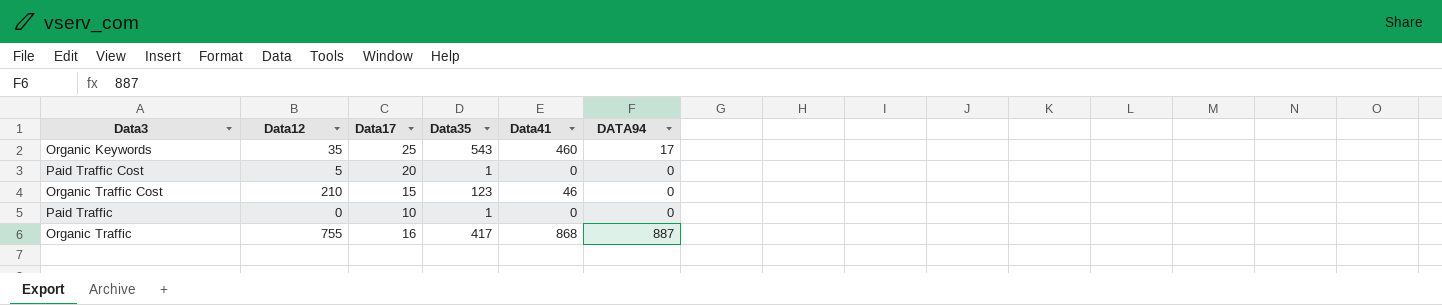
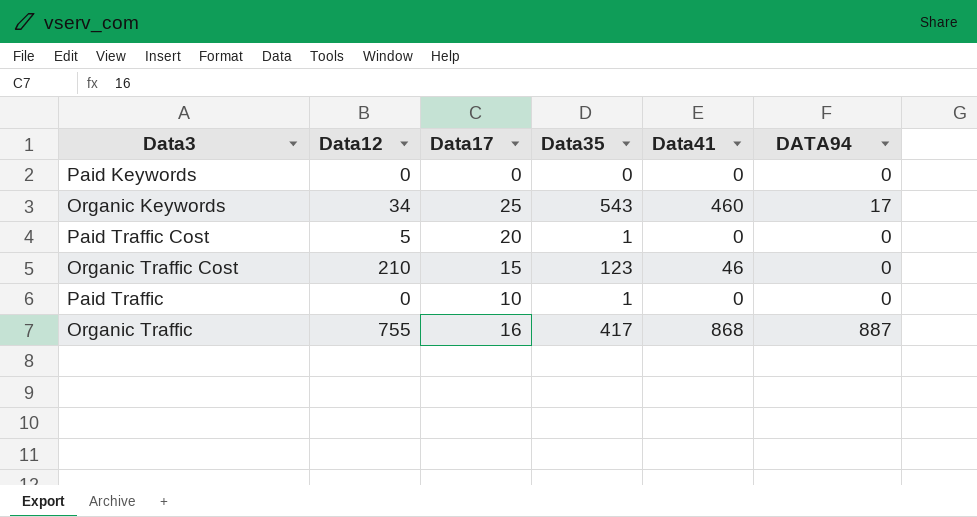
row Paid Keywords: none -> 0 | 0 | 0 | 0 | 0
Organic Keywords | Data12: 35 -> 34

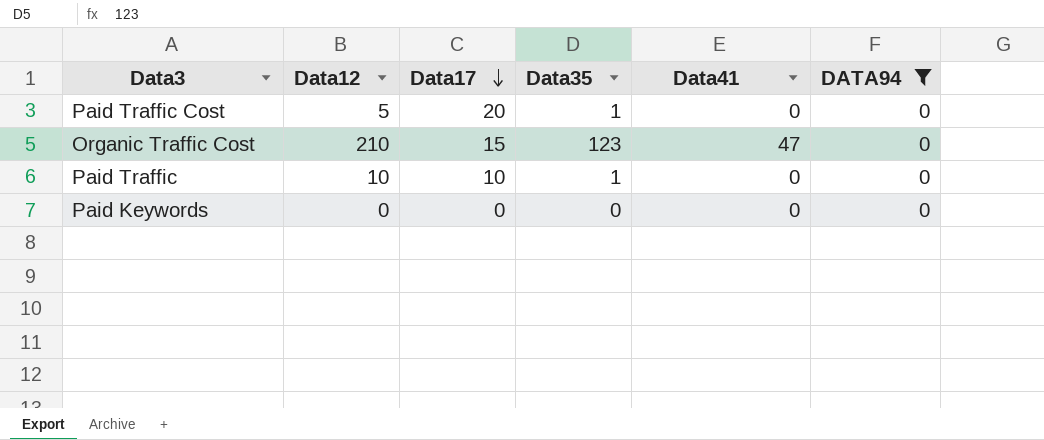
filter: none -> DATA94 = 0
row order: none -> Data17 descending
Organic Traffic Cost | Data41: 46 -> 47
Paid Traffic | Data12: 0 -> 10

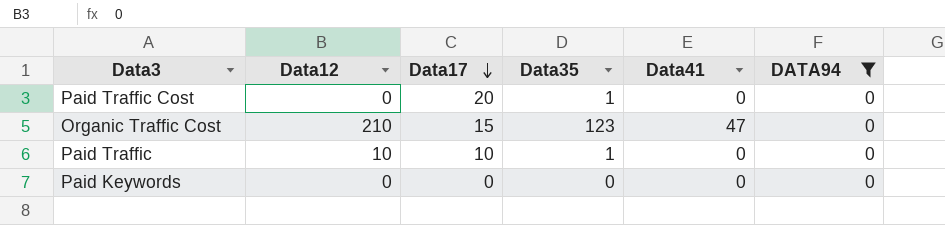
Paid Traffic Cost | Data12: 5 -> 0

